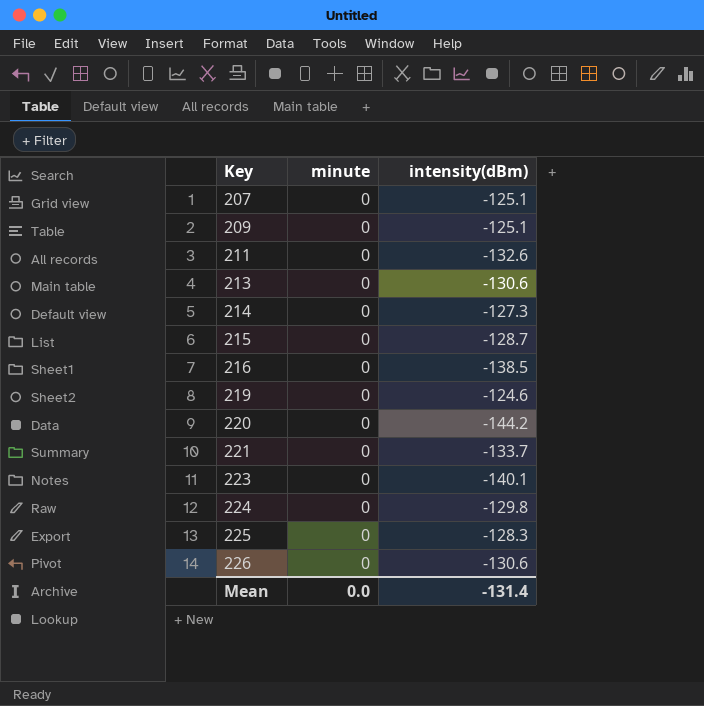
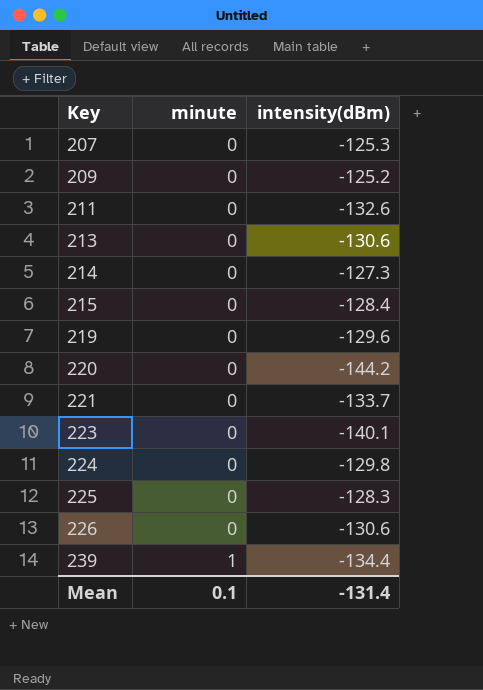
row 216: 0 | -138.5 -> none
207 | intensity(dBm): -125.1 -> -125.3
209 | intensity(dBm): -125.1 -> -125.2
215 | intensity(dBm): -128.7 -> -128.4
219 | intensity(dBm): -124.6 -> -129.6
row 239: none -> 1 | -134.4
Mean | minute: 0.0 -> 0.1

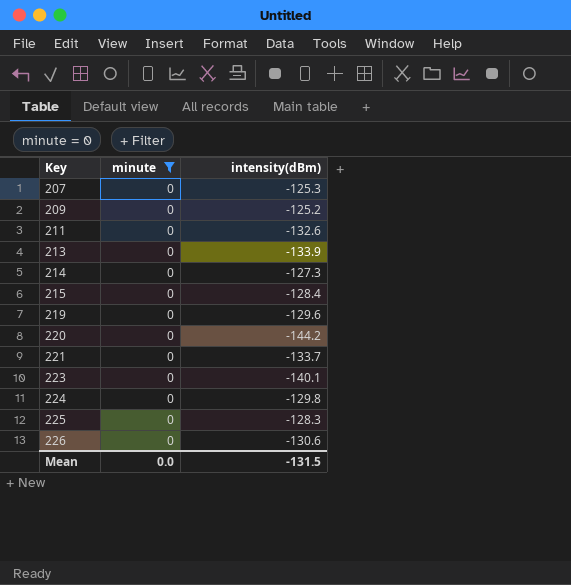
filter: none -> minute = 0
213 | intensity(dBm): -130.6 -> -133.9
Mean | minute: 0.1 -> 0.0
Mean | intensity(dBm): -131.4 -> -131.5

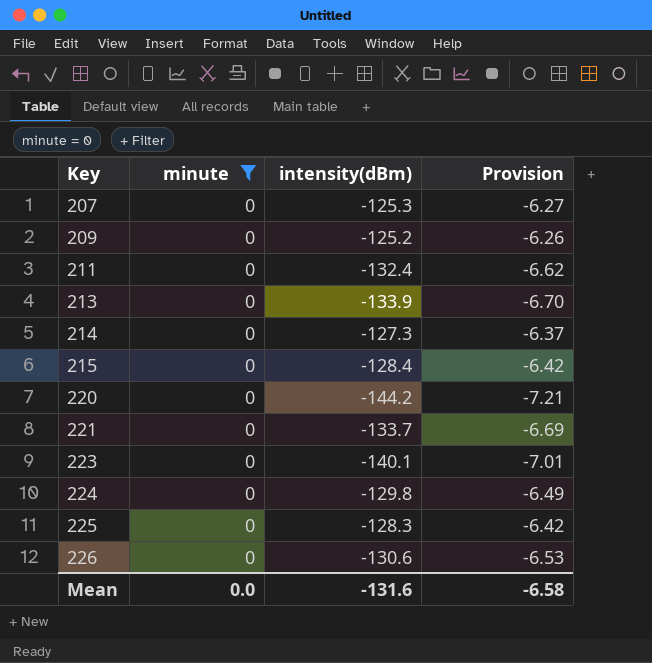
column Provision | formula: none -> [intensity(dBm)] * 0.05
row 219: 0 | -129.6 -> none
211 | intensity(dBm): -132.6 -> -132.4
Mean | intensity(dBm): -131.5 -> -131.6

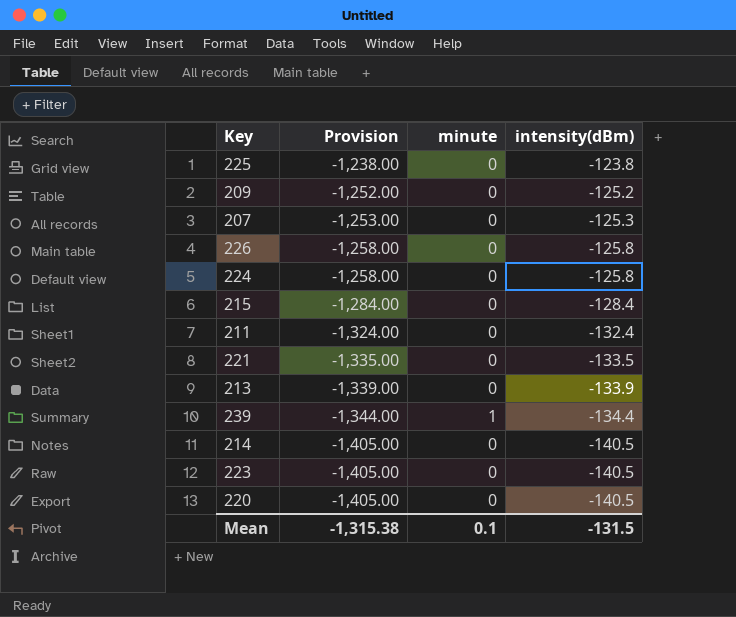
filter: minute = 0 -> none
row order: Key ascending -> Provision descending
column Provision | formula: [intensity(dBm)] * 0.05 -> [intensity(dBm)] * 10
column Provision | position: 4 -> 2
225 | intensity(dBm): -128.3 -> -123.8
226 | intensity(dBm): -130.6 -> -125.8
224 | intensity(dBm): -129.8 -> -125.8
221 | intensity(dBm): -133.7 -> -133.5
214 | intensity(dBm): -127.3 -> -140.5
223 | intensity(dBm): -140.1 -> -140.5
220 | intensity(dBm): -144.2 -> -140.5
Mean | Provision: -6.58 -> -1,315.38
Mean | minute: 0.0 -> 0.1
Mean | intensity(dBm): -131.6 -> -131.5

